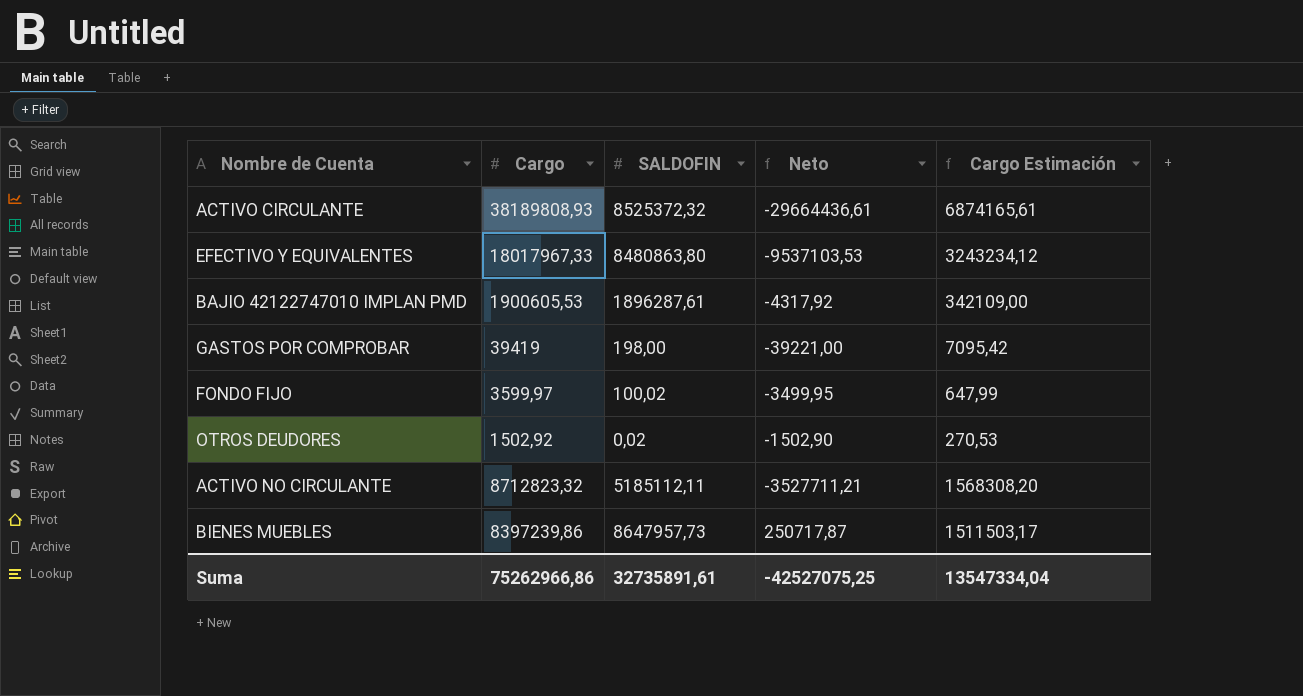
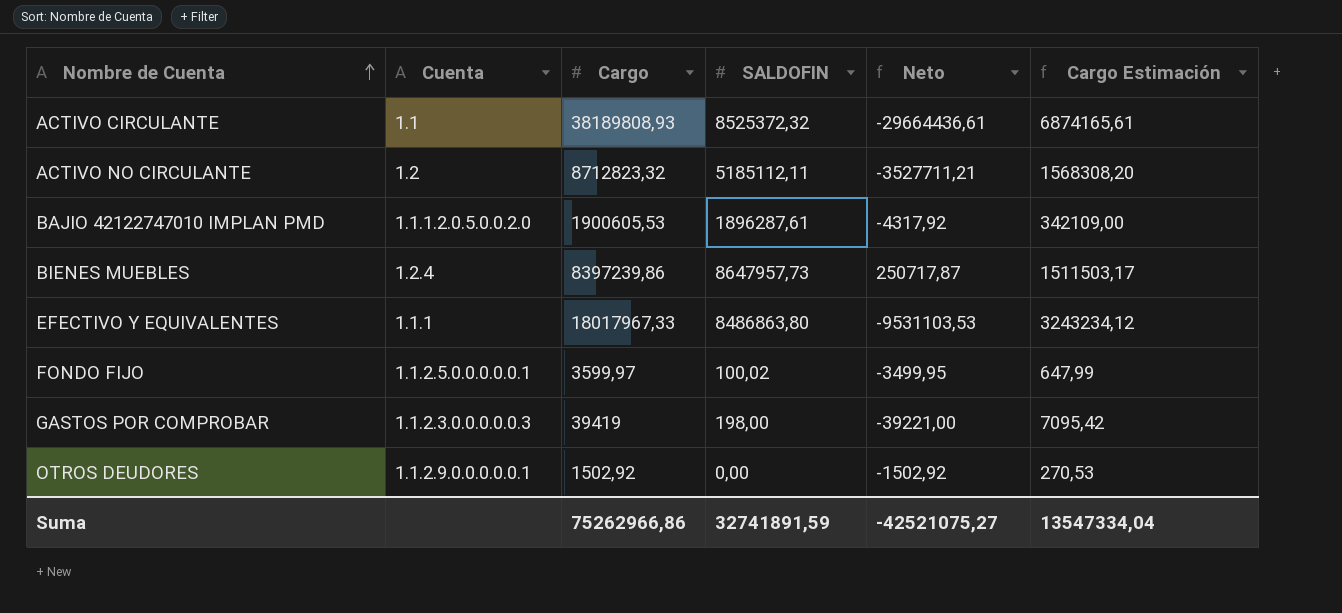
row order: none -> Nombre de Cuenta ascending
column Cuenta | position: none -> 2
EFECTIVO Y EQUIVALENTES | SALDOFIN: 8480863,80 -> 8486863,80
EFECTIVO Y EQUIVALENTES | Neto: -9537103,53 -> -9531103,53
OTROS DEUDORES | SALDOFIN: 0,02 -> 0,00
OTROS DEUDORES | Neto: -1502,90 -> -1502,92
Suma | SALDOFIN: 32735891,61 -> 32741891,59
Suma | Neto: -42527075,25 -> -42521075,27

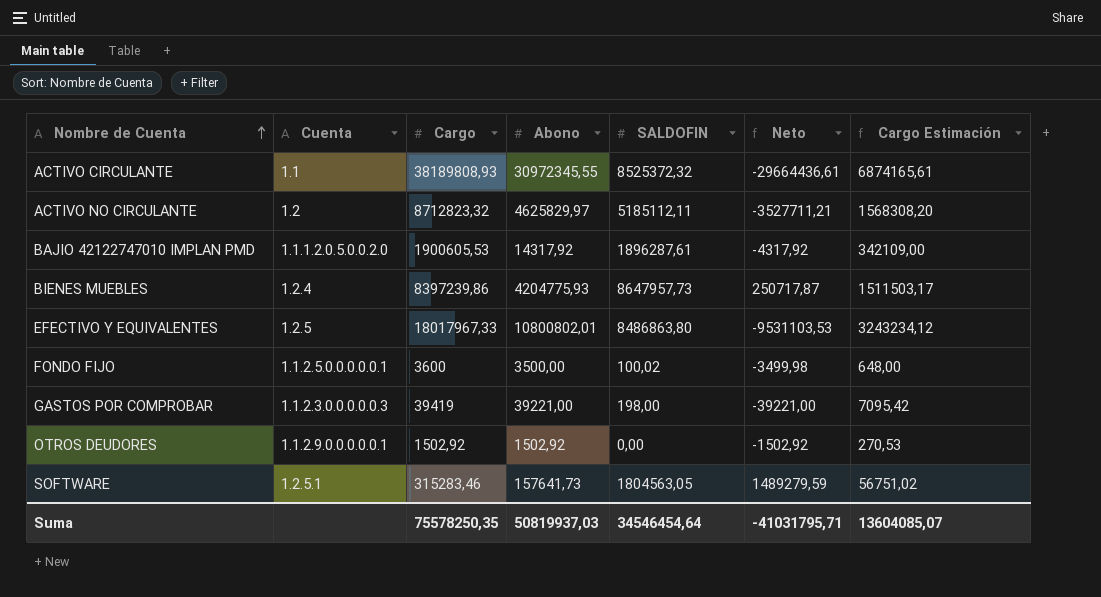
column Abono | position: none -> 4
EFECTIVO Y EQUIVALENTES | Cuenta: 1.1.1 -> 1.2.5
FONDO FIJO | Cargo: 3599,97 -> 3600
FONDO FIJO | Neto: -3499,95 -> -3499,98
FONDO FIJO | Cargo Estimación: 647,99 -> 648,00
row SOFTWARE: none -> 1.2.5.1 | 315283,46 | 157641,73 | 1804563,05 | 1489279,59 | 56751,02
Suma | Cargo: 75262966,86 -> 75578250,35
Suma | SALDOFIN: 32741891,59 -> 34546454,64
Suma | Neto: -42521075,27 -> -41031795,71
Suma | Cargo Estimación: 13547334,04 -> 13604085,07

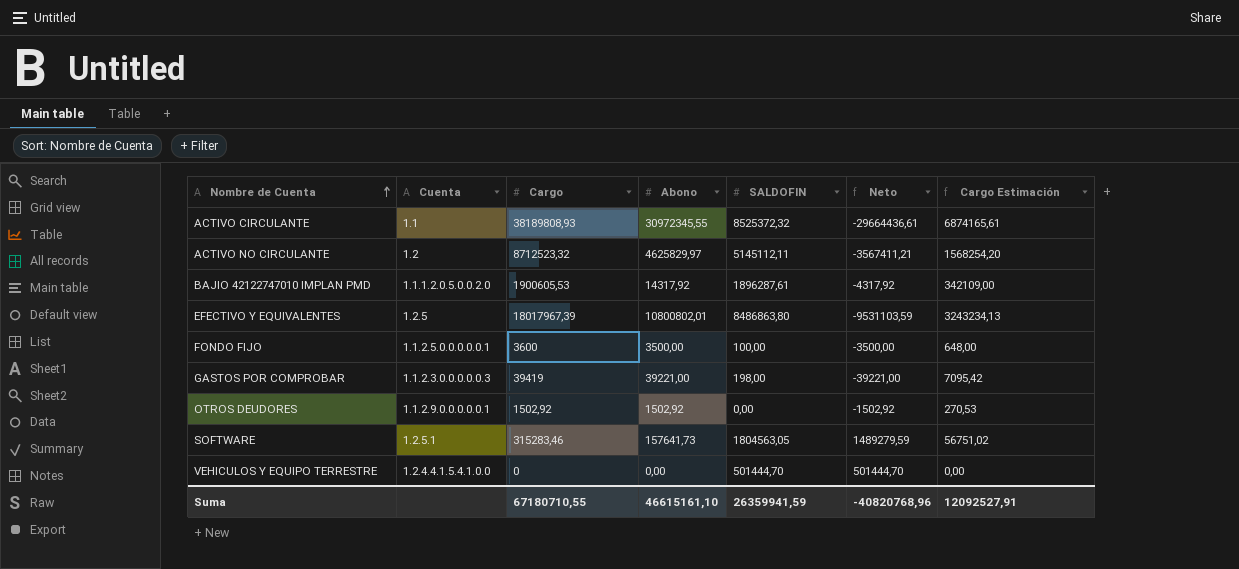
row BIENES MUEBLES: 1.2.4 | 8397239,86 | 4204775,93 | 8647957,73 | 250717,87 | 1511503,17 -> none
ACTIVO NO CIRCULANTE | Cargo: 8712823,32 -> 8712523,32
ACTIVO NO CIRCULANTE | SALDOFIN: 5185112,11 -> 5145112,11
ACTIVO NO CIRCULANTE | Neto: -3527711,21 -> -3567411,21
ACTIVO NO CIRCULANTE | Cargo Estimación: 1568308,20 -> 1568254,20
EFECTIVO Y EQUIVALENTES | Cargo: 18017967,33 -> 18017967,39
EFECTIVO Y EQUIVALENTES | Neto: -9531103,53 -> -9531103,59
EFECTIVO Y EQUIVALENTES | Cargo Estimación: 3243234,12 -> 3243234,13
FONDO FIJO | SALDOFIN: 100,02 -> 100,00
FONDO FIJO | Neto: -3499,98 -> -3500,00
row VEHICULOS Y EQUIPO TERRESTRE: none -> 1.2.4.4.1.5.4.1.0.0 | 0 | 0,00 | 501444,70 | 501444,70 | 0,00
Suma | Cargo: 75578250,35 -> 67180710,55
Suma | Abono: 50819937,03 -> 46615161,10
Suma | SALDOFIN: 34546454,64 -> 26359941,59
Suma | Neto: -41031795,71 -> -40820768,96
Suma | Cargo Estimación: 13604085,07 -> 12092527,91

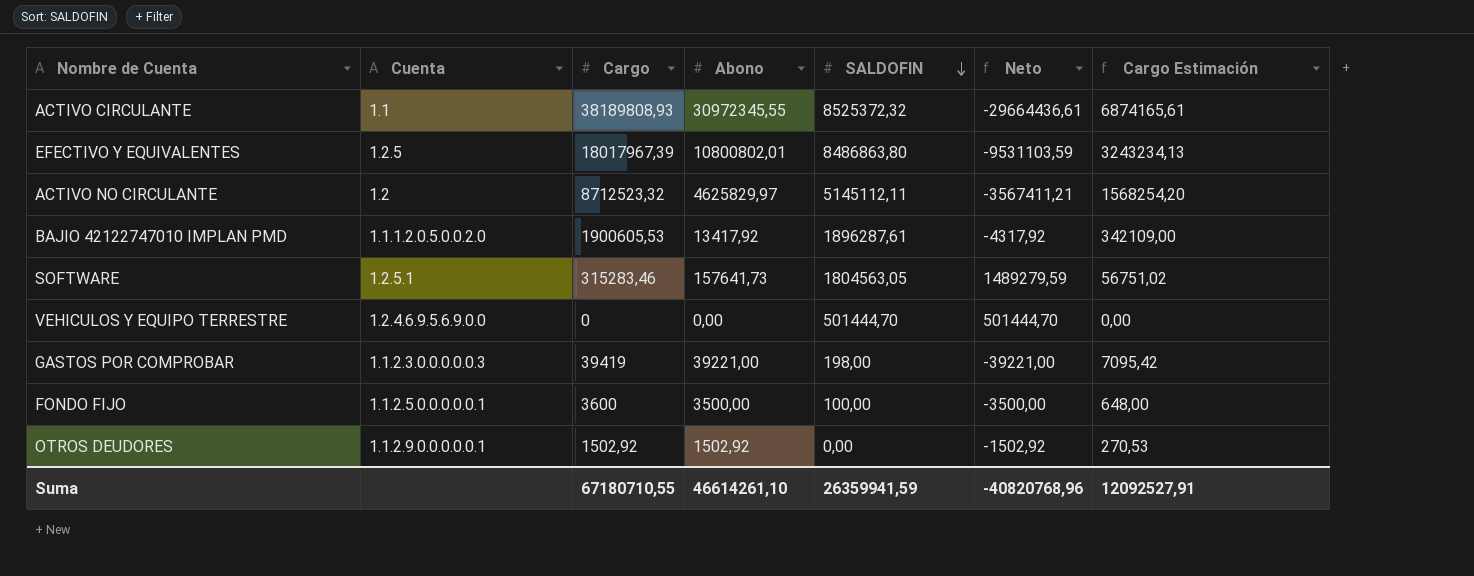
row order: Nombre de Cuenta ascending -> SALDOFIN descending
BAJIO 42122747010 IMPLAN PMD | Abono: 14317,92 -> 13417,92
VEHICULOS Y EQUIPO TERRESTRE | Cuenta: 1.2.4.4.1.5.4.1.0.0 -> 1.2.4.6.9.5.6.9.0.0
Suma | Abono: 46615161,10 -> 46614261,10

